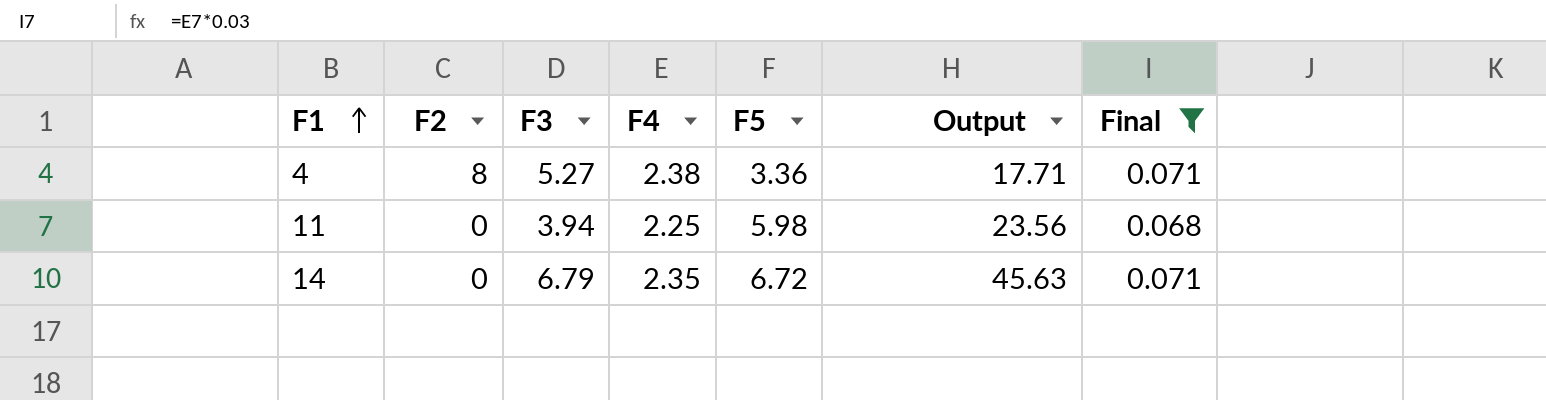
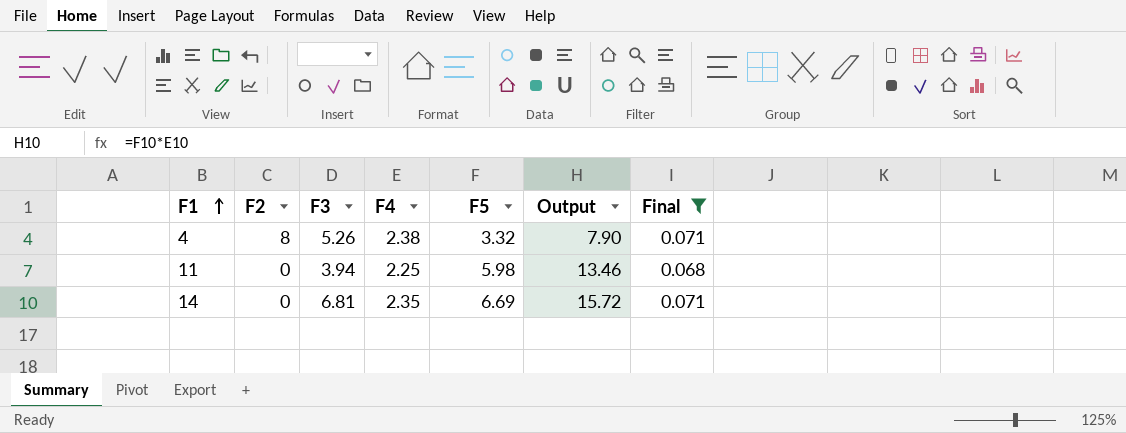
column Output | formula: [F3] * [F5] -> [F4] * [F5]
4 | F3: 5.27 -> 5.26
4 | F5: 3.36 -> 3.32
14 | F3: 6.79 -> 6.81
14 | F5: 6.72 -> 6.69

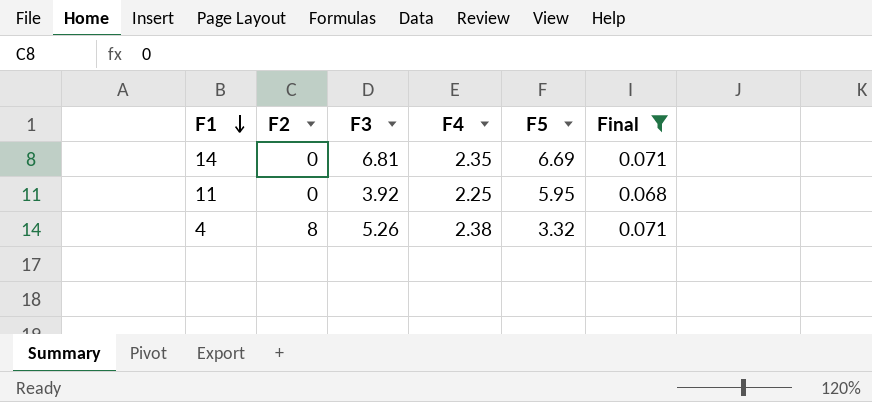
row order: F1 ascending -> F1 descending
column Output | formula: [F4] * [F5] -> none
11 | F3: 3.94 -> 3.92
11 | F5: 5.98 -> 5.95

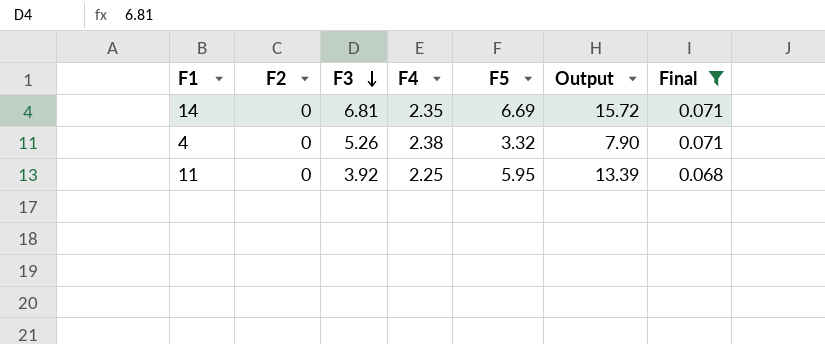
row order: F1 descending -> F3 descending
column Output | formula: none -> [F4] * [F5]
4 | F2: 8 -> 0

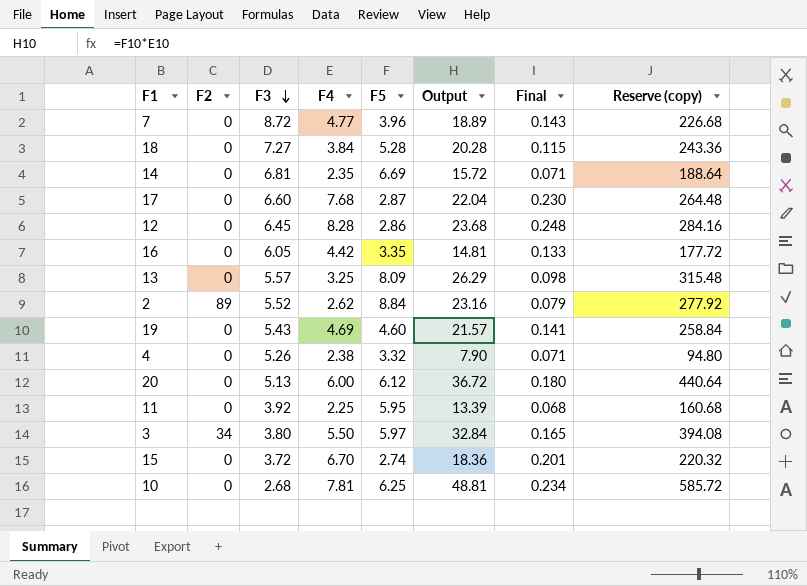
filter: Final <= 0.071 -> none
column Reserve (copy) | formula: none -> [Output] * 12

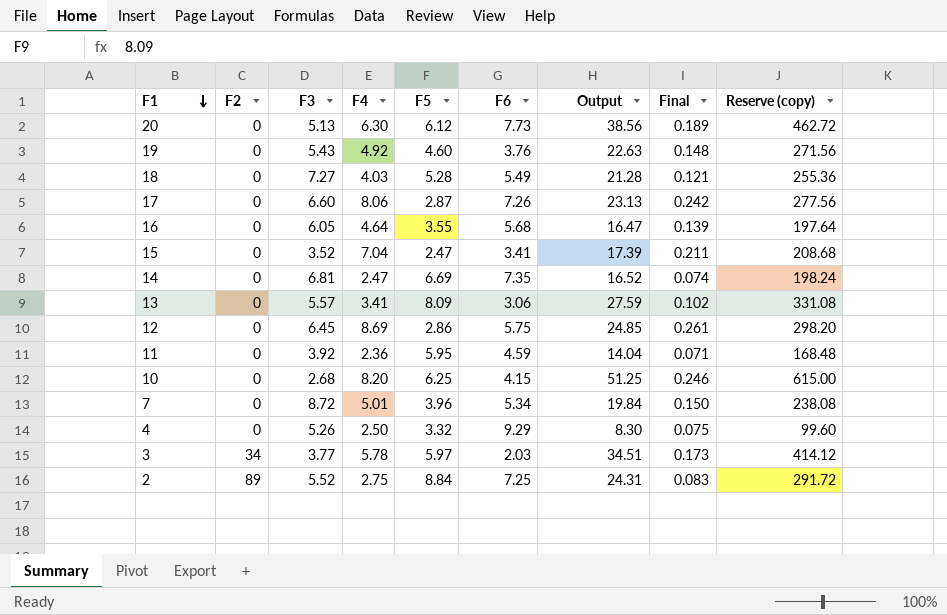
row order: F3 descending -> F1 descending
column F6 | position: none -> 6
20 | F4: 6.00 -> 6.30
20 | Output: 36.72 -> 38.56
20 | Final: 0.180 -> 0.189
20 | Reserve (copy): 440.64 -> 462.72
19 | F4: 4.69 -> 4.92
19 | Output: 21.57 -> 22.63
19 | Final: 0.141 -> 0.148
19 | Reserve (copy): 258.84 -> 271.56
18 | F4: 3.84 -> 4.03
18 | Output: 20.28 -> 21.28
18 | Final: 0.115 -> 0.121
18 | Reserve (copy): 243.36 -> 255.36
17 | F4: 7.68 -> 8.06
17 | Output: 22.04 -> 23.13
17 | Final: 0.230 -> 0.242
17 | Reserve (copy): 264.48 -> 277.56
16 | F4: 4.42 -> 4.64
16 | F5: 3.35 -> 3.55
16 | Output: 14.81 -> 16.47
16 | Final: 0.133 -> 0.139
16 | Reserve (copy): 177.72 -> 197.64
15 | F3: 3.72 -> 3.52
15 | F4: 6.70 -> 7.04
15 | F5: 2.74 -> 2.47
15 | Output: 18.36 -> 17.39
15 | Final: 0.201 -> 0.211
15 | Reserve (copy): 220.32 -> 208.68
14 | F4: 2.35 -> 2.47
14 | Output: 15.72 -> 16.52
14 | Final: 0.071 -> 0.074
14 | Reserve (copy): 188.64 -> 198.24
13 | F4: 3.25 -> 3.41
13 | Output: 26.29 -> 27.59
13 | Final: 0.098 -> 0.102
13 | Reserve (copy): 315.48 -> 331.08
12 | F4: 8.28 -> 8.69
12 | Output: 23.68 -> 24.85
12 | Final: 0.248 -> 0.261
12 | Reserve (copy): 284.16 -> 298.20
11 | F4: 2.25 -> 2.36
11 | Output: 13.39 -> 14.04
11 | Final: 0.068 -> 0.071
11 | Reserve (copy): 160.68 -> 168.48
10 | F4: 7.81 -> 8.20
10 | Output: 48.81 -> 51.25
10 | Final: 0.234 -> 0.246
10 | Reserve (copy): 585.72 -> 615.00
7 | F4: 4.77 -> 5.01
7 | Output: 18.89 -> 19.84
7 | Final: 0.143 -> 0.150
7 | Reserve (copy): 226.68 -> 238.08
4 | F4: 2.38 -> 2.50
4 | Output: 7.90 -> 8.30
4 | Final: 0.071 -> 0.075
4 | Reserve (copy): 94.80 -> 99.60
3 | F3: 3.80 -> 3.77
3 | F4: 5.50 -> 5.78
3 | Output: 32.84 -> 34.51
3 | Final: 0.165 -> 0.173
3 | Reserve (copy): 394.08 -> 414.12
2 | F4: 2.62 -> 2.75
2 | Output: 23.16 -> 24.31
2 | Final: 0.079 -> 0.083
2 | Reserve (copy): 277.92 -> 291.72

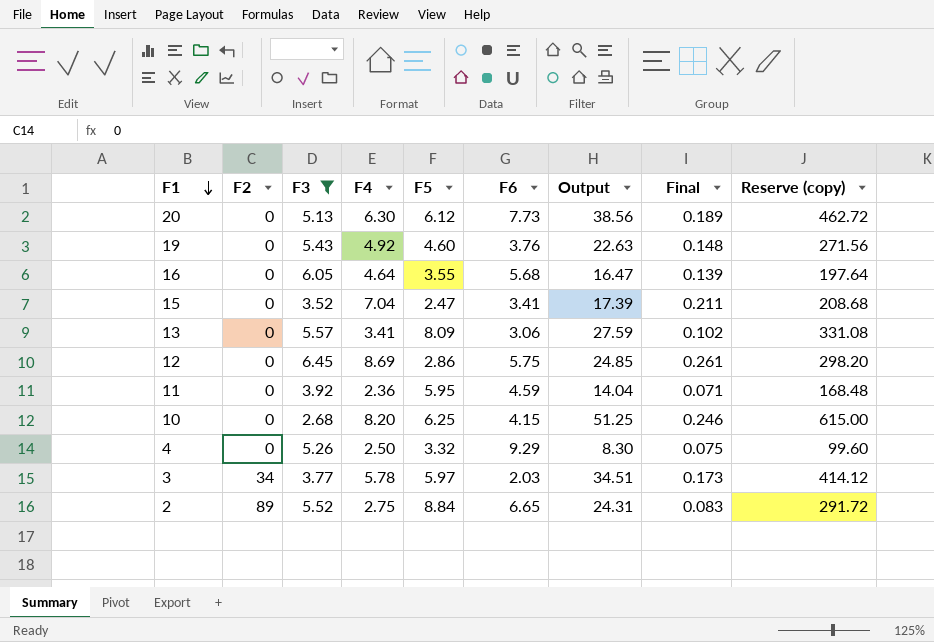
filter: none -> F3 <= 6.45
2 | F6: 7.25 -> 6.65

